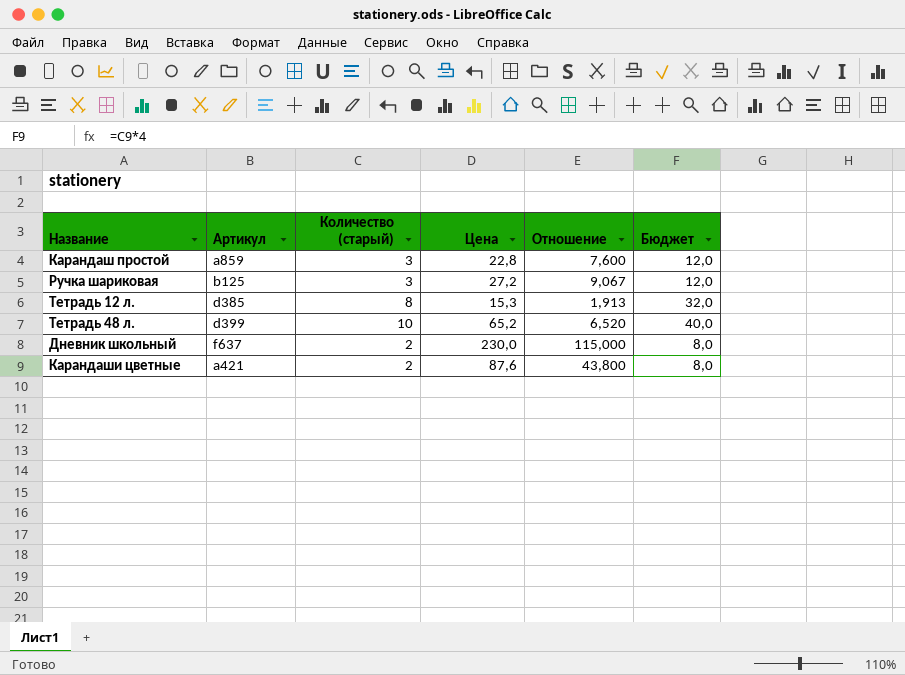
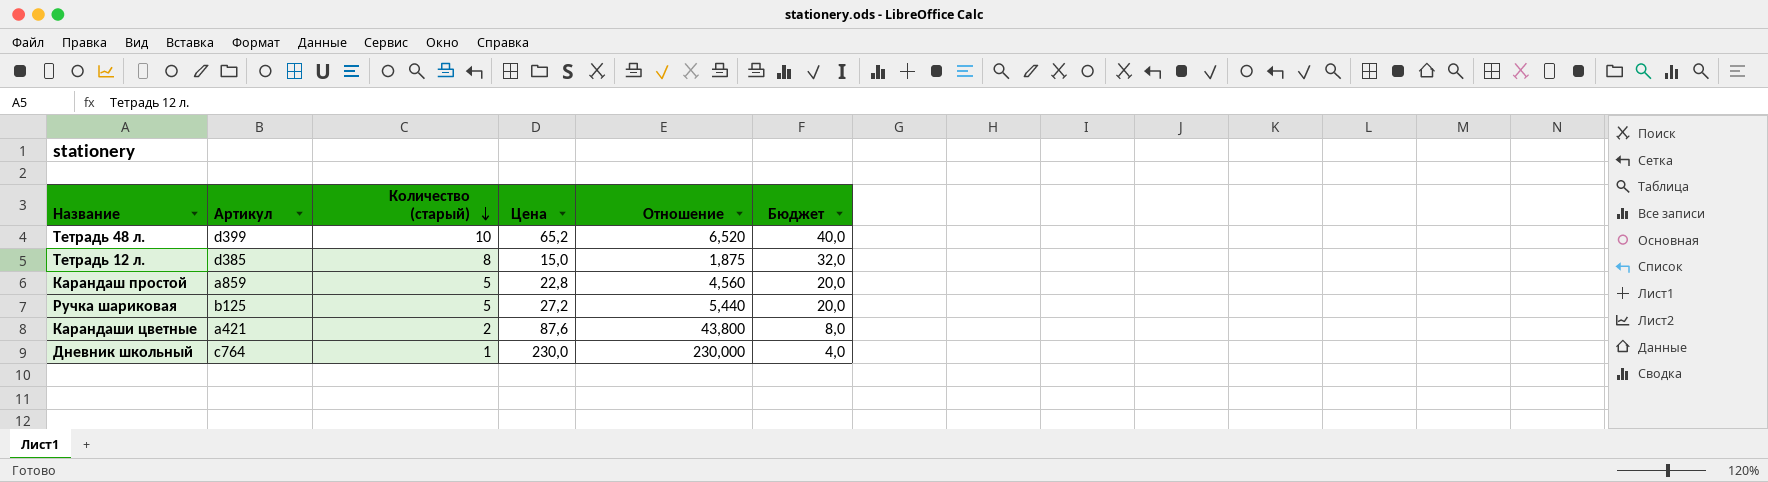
row order: none -> Количество (старый) descending
Тетрадь 12 л. | Цена: 15,3 -> 15,0
Тетрадь 12 л. | Отношение: 1,913 -> 1,875
Карандаш простой | Количество (старый): 3 -> 5
Карандаш простой | Отношение: 7,600 -> 4,560
Карандаш простой | Бюджет: 12,0 -> 20,0
Ручка шариковая | Количество (старый): 3 -> 5
Ручка шариковая | Отношение: 9,067 -> 5,440
Ручка шариковая | Бюджет: 12,0 -> 20,0
Дневник школьный | Артикул: f637 -> c764
Дневник школьный | Количество (старый): 2 -> 1
Дневник школьный | Отношение: 115,000 -> 230,000
Дневник школьный | Бюджет: 8,0 -> 4,0

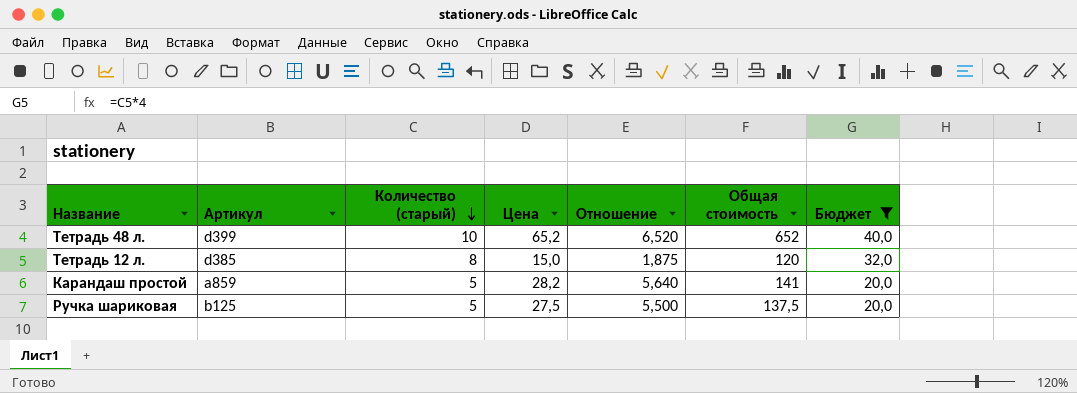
filter: none -> Бюджет >= 20,0
column Общая стоимость | formula: none -> [Количество (старый)] * [Цена]
Карандаш простой | Цена: 22,8 -> 28,2
Карандаш простой | Отношение: 4,560 -> 5,640
Ручка шариковая | Цена: 27,2 -> 27,5
Ручка шариковая | Отношение: 5,440 -> 5,500

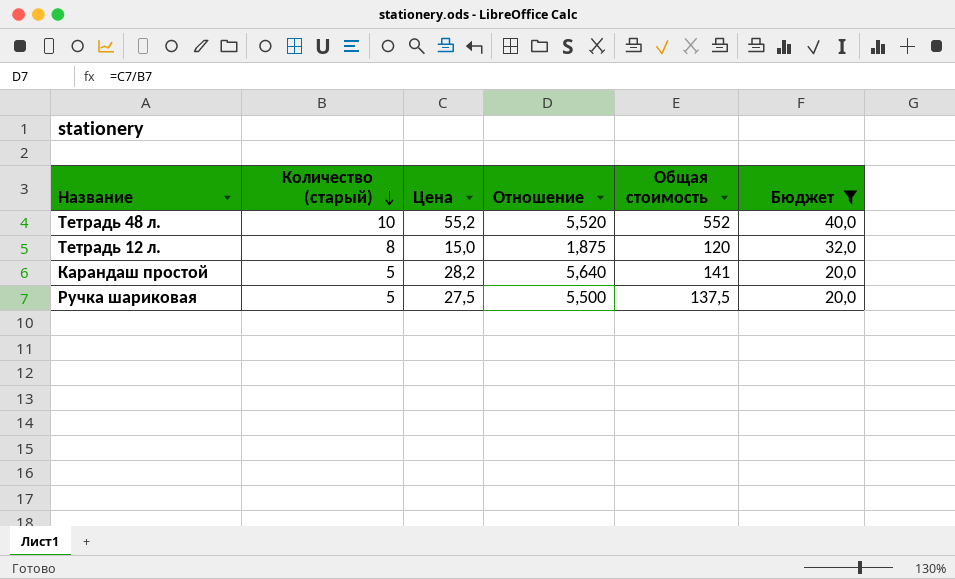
column Артикул | position: 2 -> none
Тетрадь 48 л. | Цена: 65,2 -> 55,2
Тетрадь 48 л. | Отношение: 6,520 -> 5,520
Тетрадь 48 л. | Общая стоимость: 652 -> 552

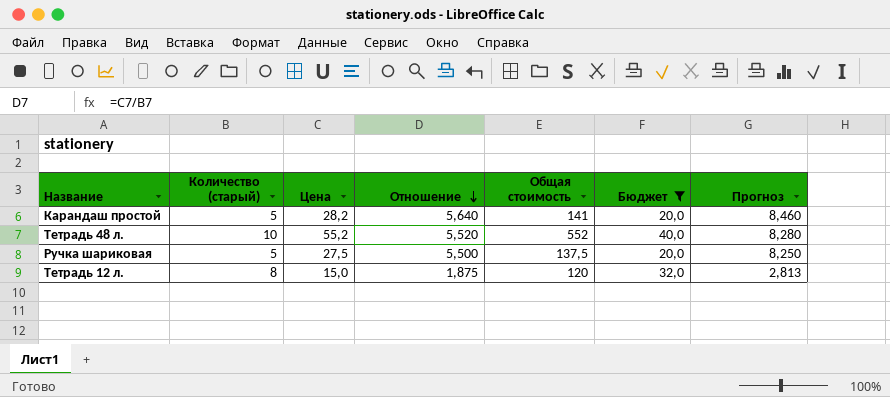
row order: Количество (старый) descending -> Отношение descending
column Прогноз | formula: none -> [Отношение] * 1,5

